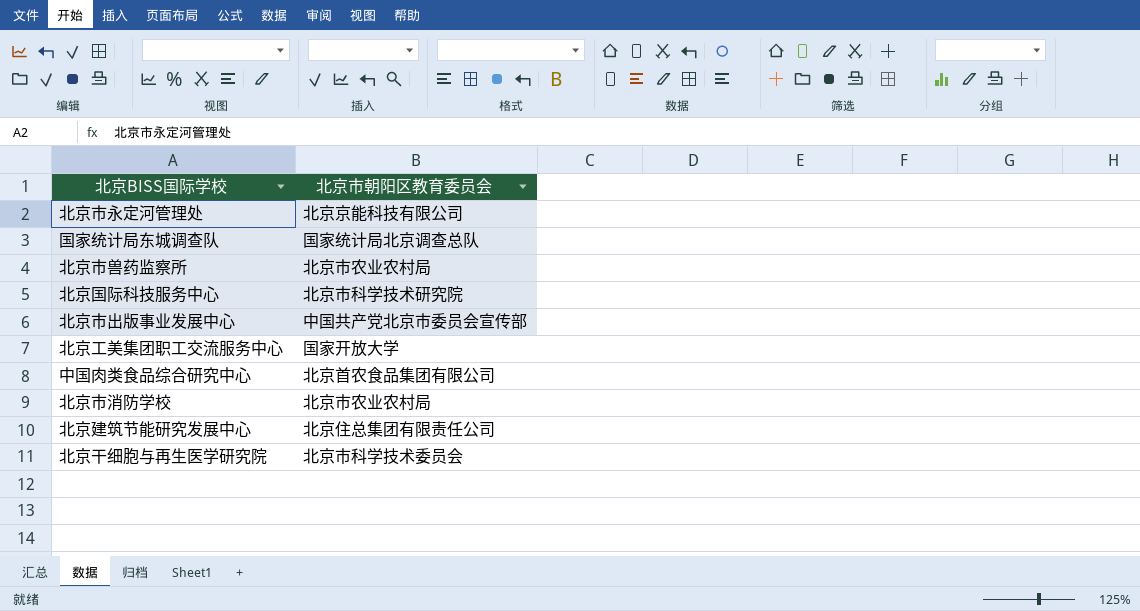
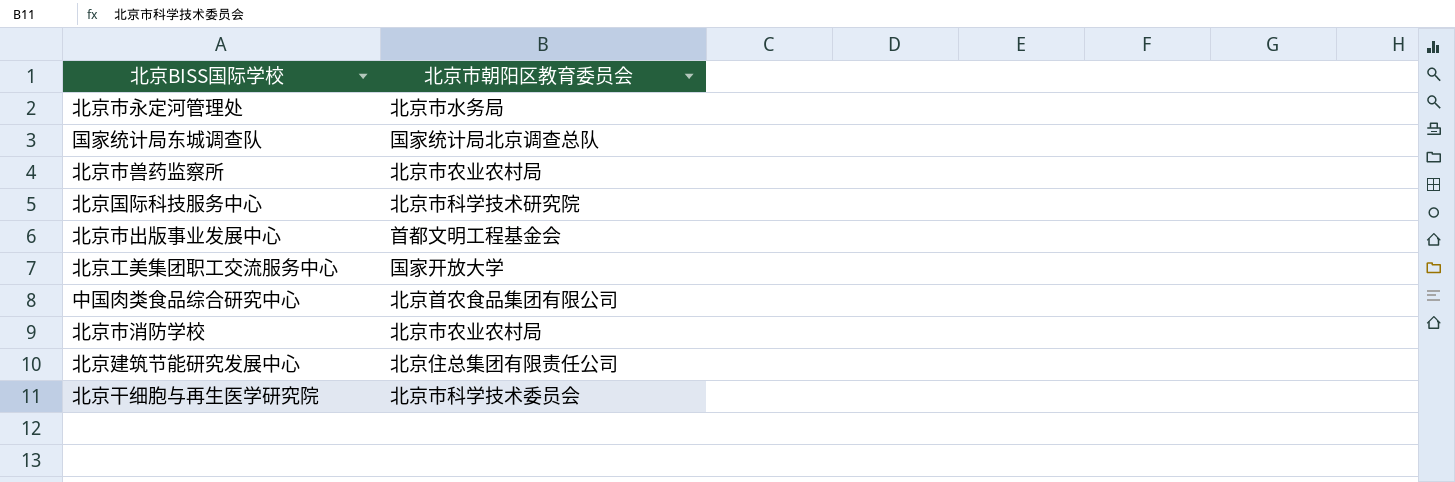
北京市永定河管理处 | 北京市朝阳区教育委员会: 北京京能科技有限公司 -> 北京市水务局
北京市出版事业发展中心 | 北京市朝阳区教育委员会: 中国共产党北京市委员会宣传部 -> 首都文明工程基金会

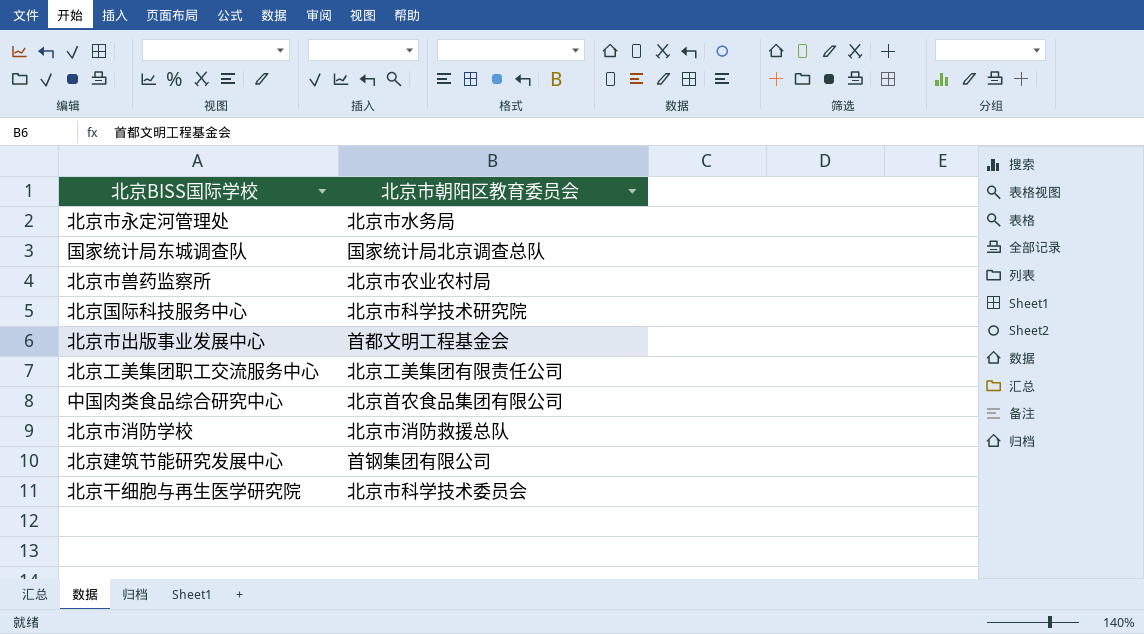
北京工美集团职工交流服务中心 | 北京市朝阳区教育委员会: 国家开放大学 -> 北京工美集团有限责任公司
北京市消防学校 | 北京市朝阳区教育委员会: 北京市农业农村局 -> 北京市消防救援总队
北京建筑节能研究发展中心 | 北京市朝阳区教育委员会: 北京住总集团有限责任公司 -> 首钢集团有限公司

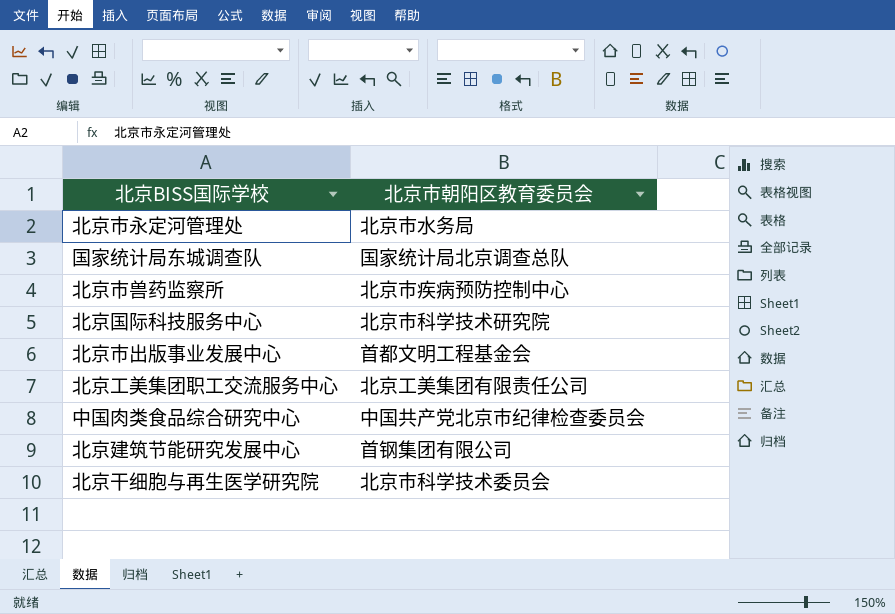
row 北京市消防学校: 北京市消防救援总队 -> none
北京市兽药监察所 | 北京市朝阳区教育委员会: 北京市农业农村局 -> 北京市疾病预防控制中心
中国肉类食品综合研究中心 | 北京市朝阳区教育委员会: 北京首农食品集团有限公司 -> 中国共产党北京市纪律检查委员会

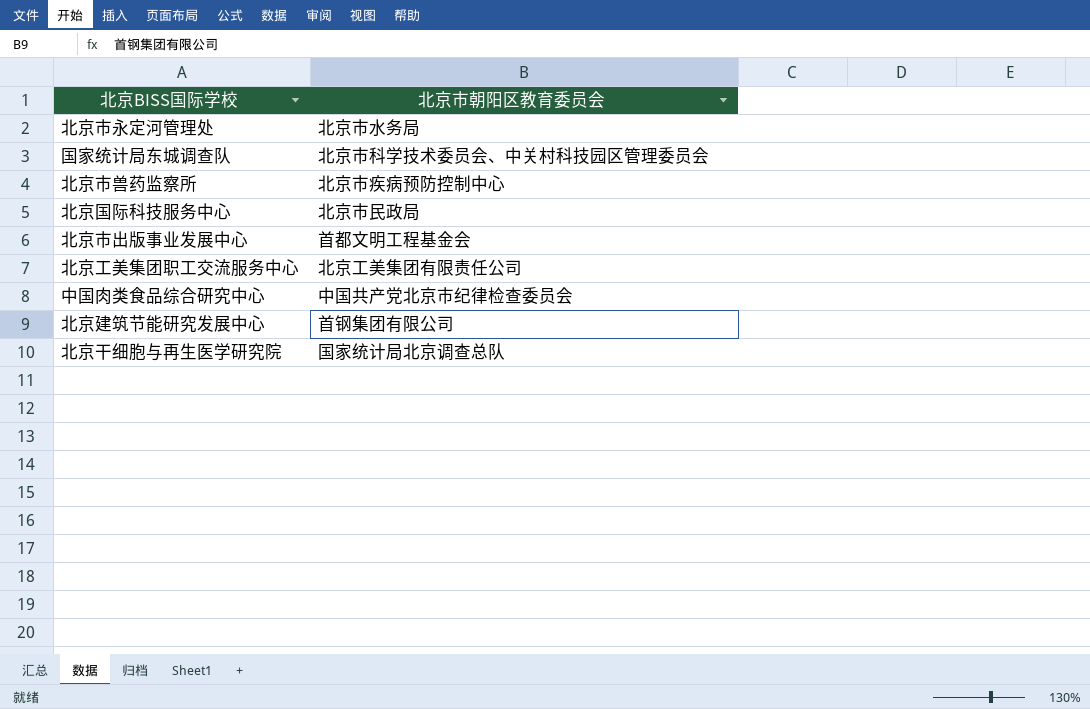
国家统计局东城调查队 | 北京市朝阳区教育委员会: 国家统计局北京调查总队 -> 北京市科学技术委员会、中关村科技园区管理委员会
北京国际科技服务中心 | 北京市朝阳区教育委员会: 北京市科学技术研究院 -> 北京市民政局
北京干细胞与再生医学研究院 | 北京市朝阳区教育委员会: 北京市科学技术委员会 -> 国家统计局北京调查总队

